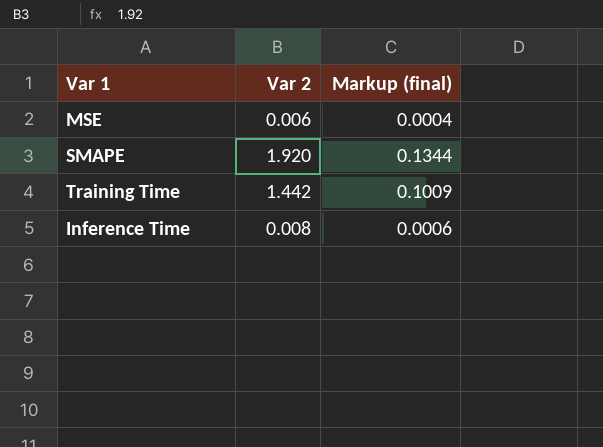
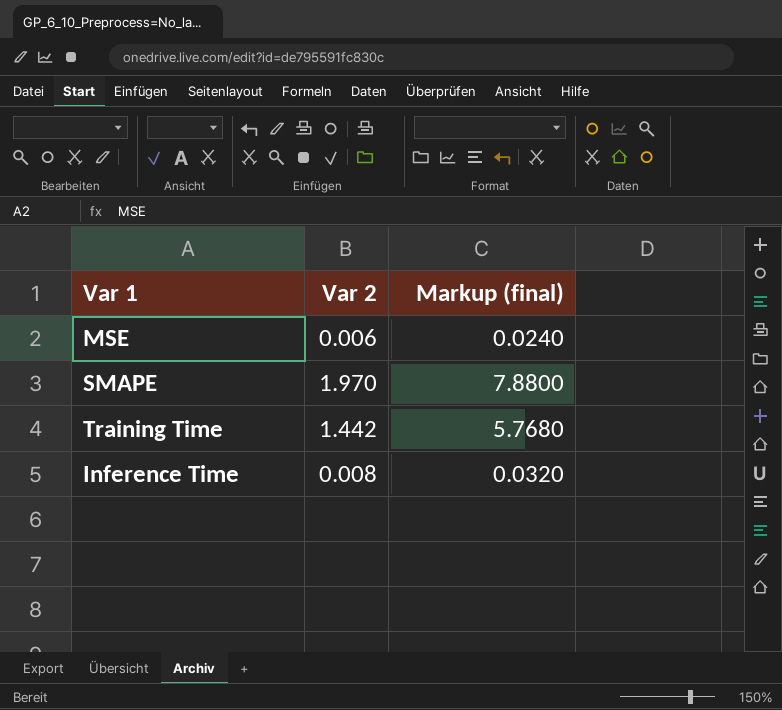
column Markup (final) | formula: [Var 2] * 0.07 -> [Var 2] * 4
SMAPE | Var 2: 1.920 -> 1.970

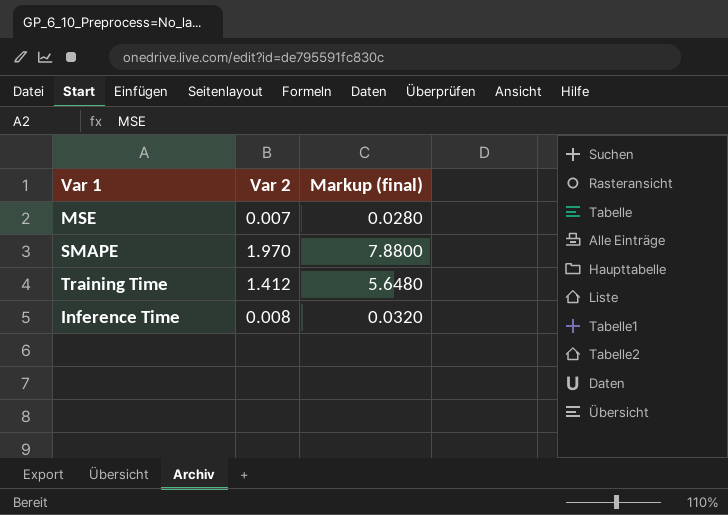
MSE | Var 2: 0.006 -> 0.007
MSE | Markup (final): 0.0240 -> 0.0280
Training Time | Var 2: 1.442 -> 1.412
Training Time | Markup (final): 5.7680 -> 5.6480

